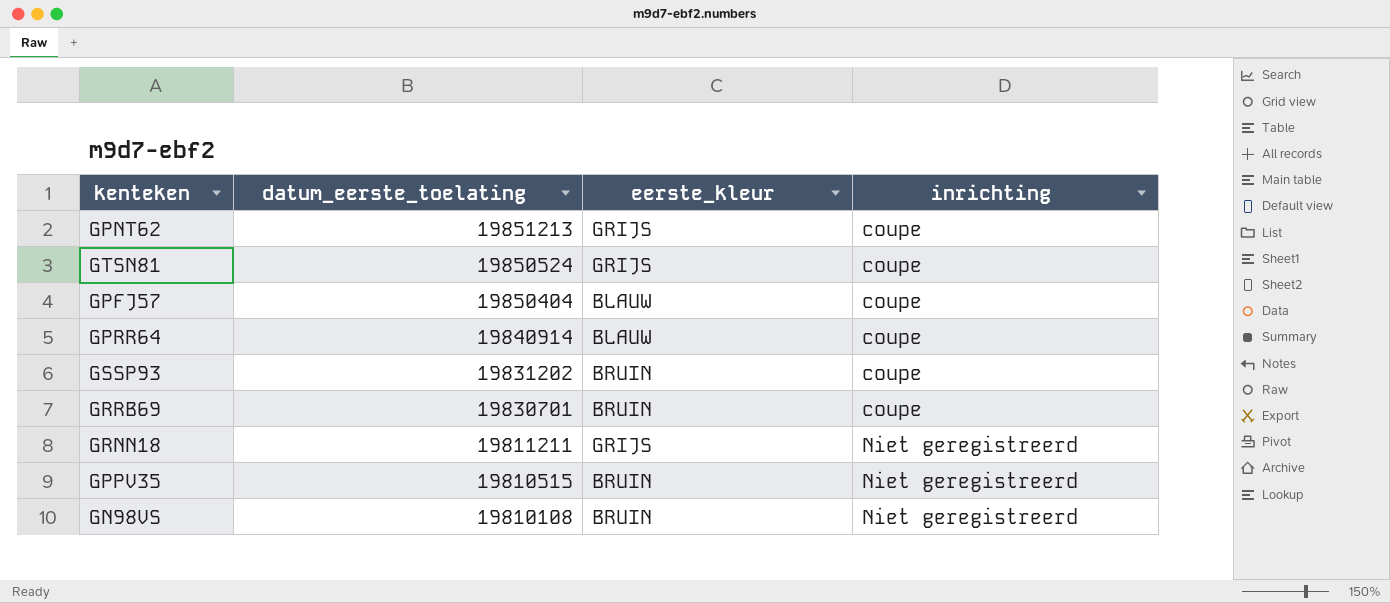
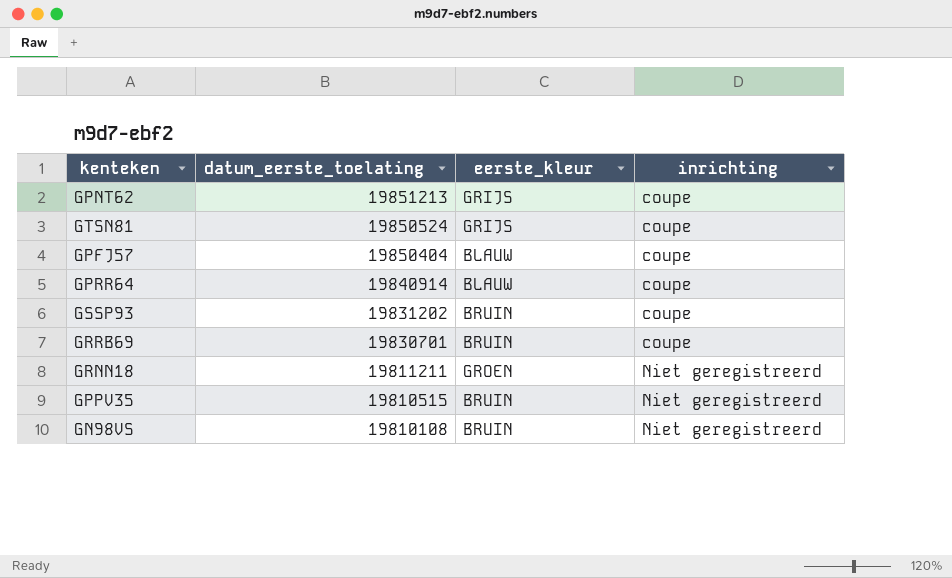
GRNN18 | eerste_kleur: GRIJS -> GROEN

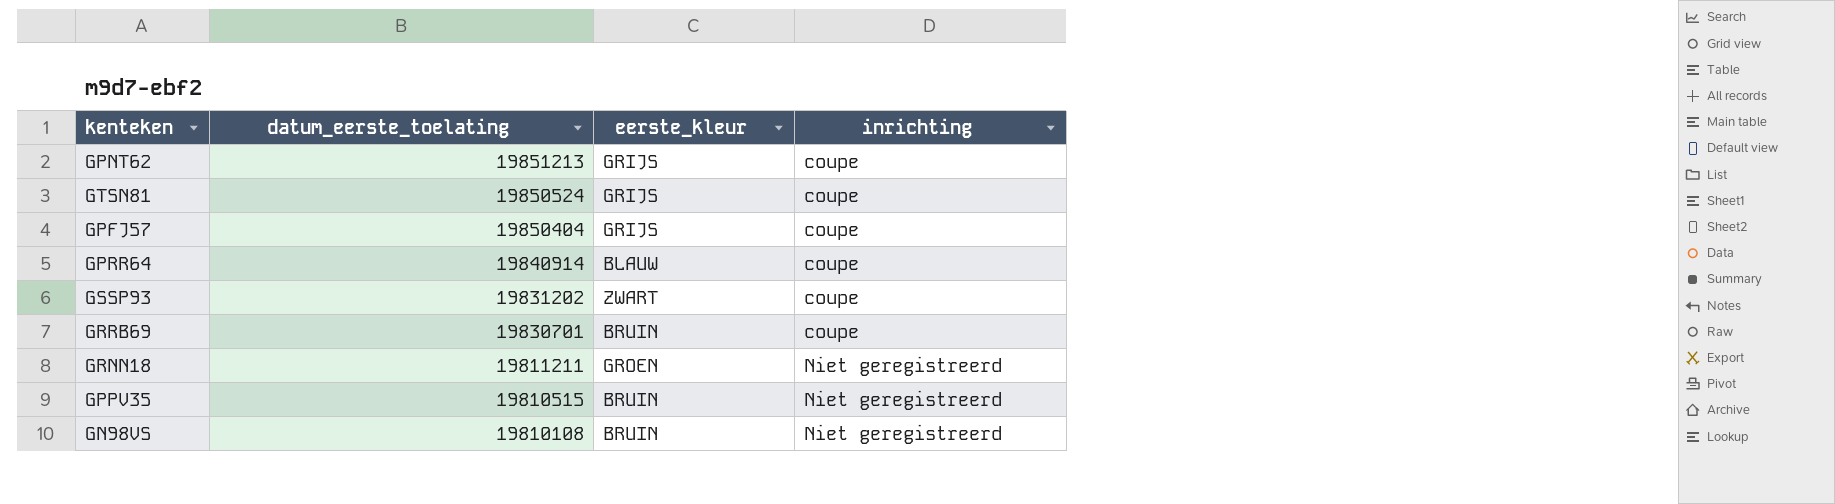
GPFJ57 | eerste_kleur: BLAUW -> GRIJS
GSSP93 | eerste_kleur: BRUIN -> ZWART

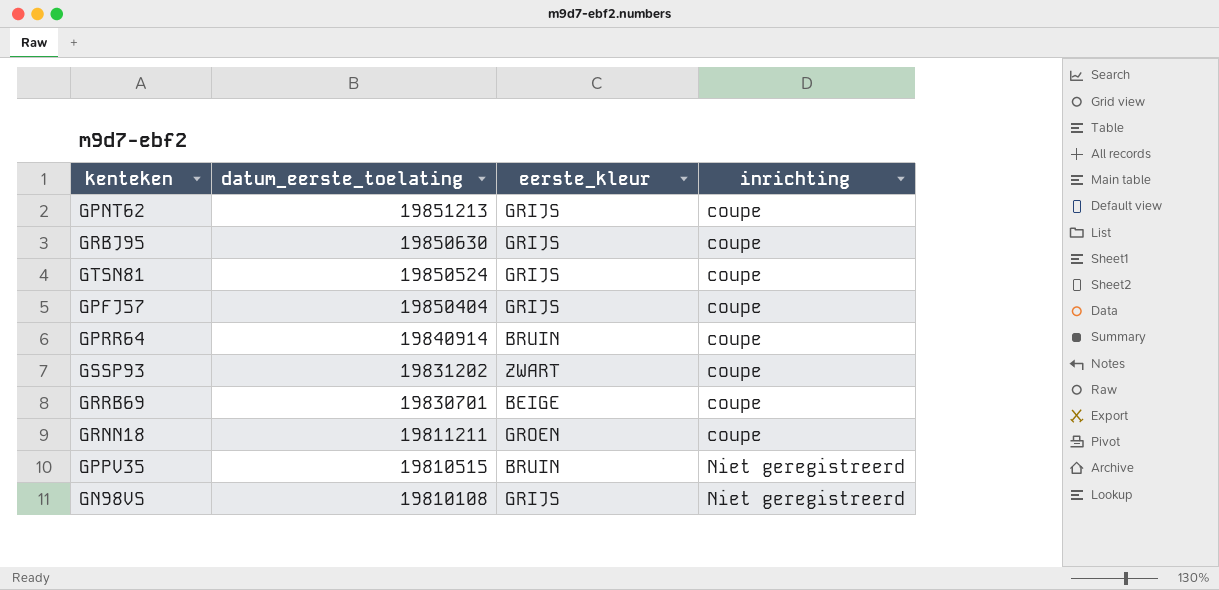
row GRBJ95: none -> 19850630 | GRIJS | coupe
GPRR64 | eerste_kleur: BLAUW -> BRUIN
GRRB69 | eerste_kleur: BRUIN -> BEIGE
GRNN18 | inrichting: Niet geregistreerd -> coupe
GN98VS | eerste_kleur: BRUIN -> GRIJS

